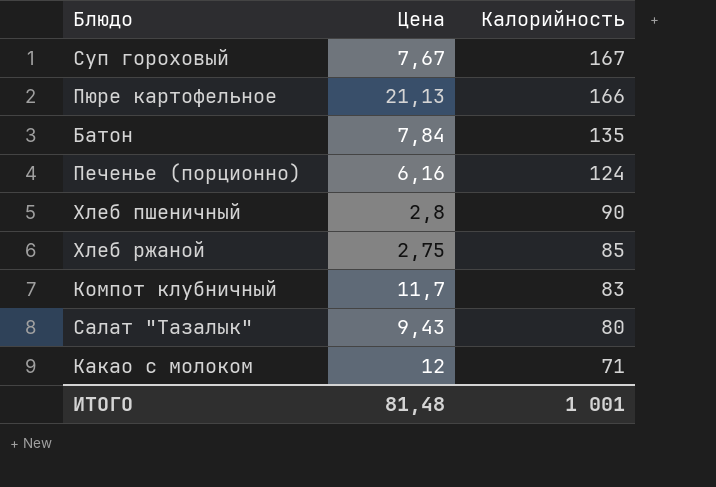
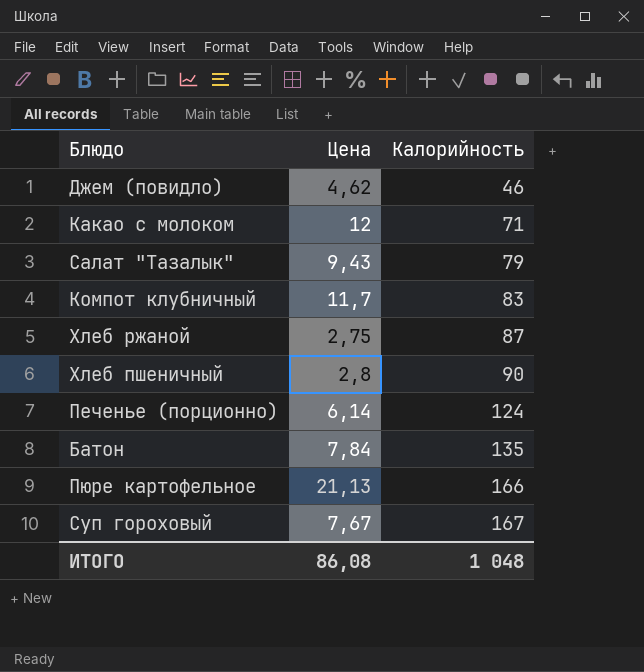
row order: Калорийность descending -> Калорийность ascending
row Джем (повидло): none -> 4,62 | 46
Салат "Тазалык" | Калорийность: 80 -> 79
Хлеб ржаной | Калорийность: 85 -> 87
Печенье (порционно) | Цена: 6,16 -> 6,14
ИТОГО | Цена: 81,48 -> 86,08
ИТОГО | Калорийность: 1 001 -> 1 048

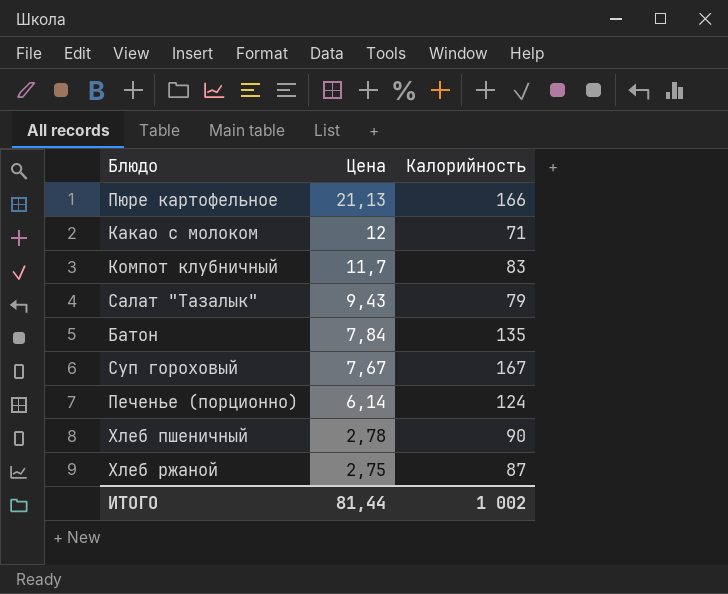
row order: Калорийность ascending -> Цена descending
row Джем (повидло): 4,62 | 46 -> none
Хлеб пшеничный | Цена: 2,8 -> 2,78
ИТОГО | Цена: 86,08 -> 81,44
ИТОГО | Калорийность: 1 048 -> 1 002

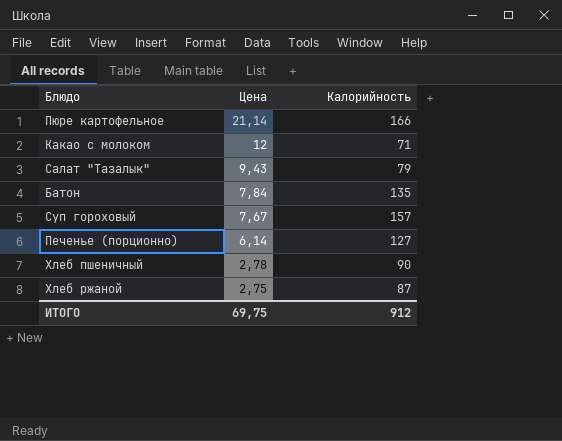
row Компот клубничный: 11,7 | 83 -> none
Пюре картофельное | Цена: 21,13 -> 21,14
Суп гороховый | Калорийность: 167 -> 157
Печенье (порционно) | Калорийность: 124 -> 127
ИТОГО | Цена: 81,44 -> 69,75
ИТОГО | Калорийность: 1 002 -> 912

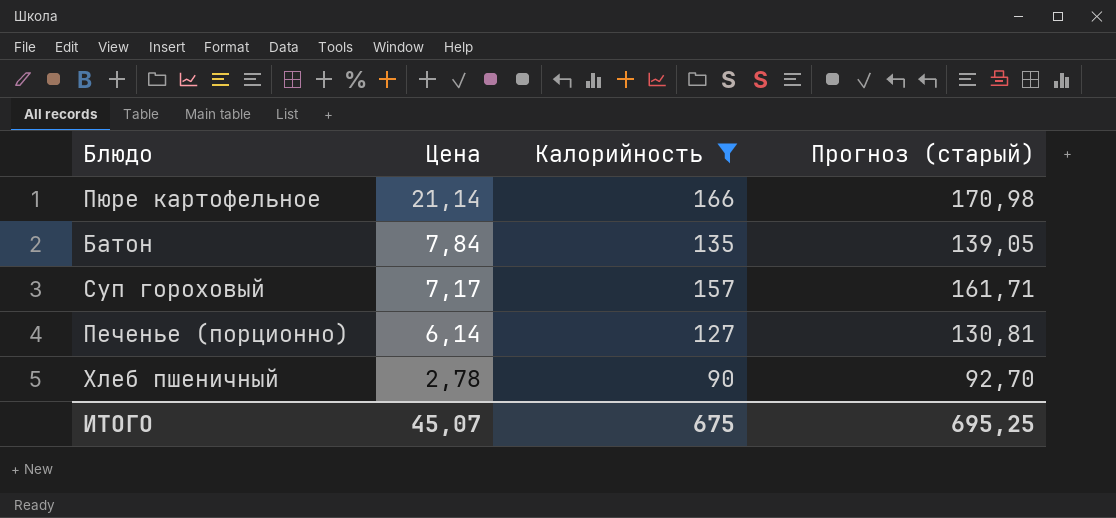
filter: none -> Калорийность >= 90
column Прогноз (старый) | formula: none -> [Калорийность] * 1,03
Суп гороховый | Цена: 7,67 -> 7,17
ИТОГО | Цена: 69,75 -> 45,07
ИТОГО | Калорийность: 912 -> 675

